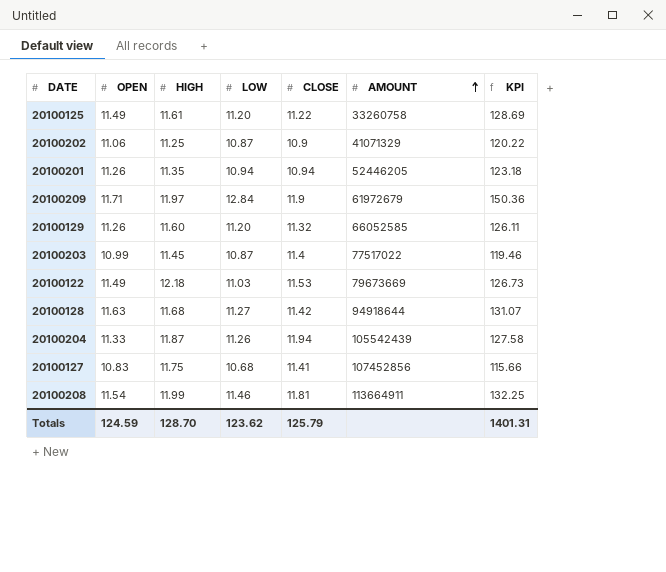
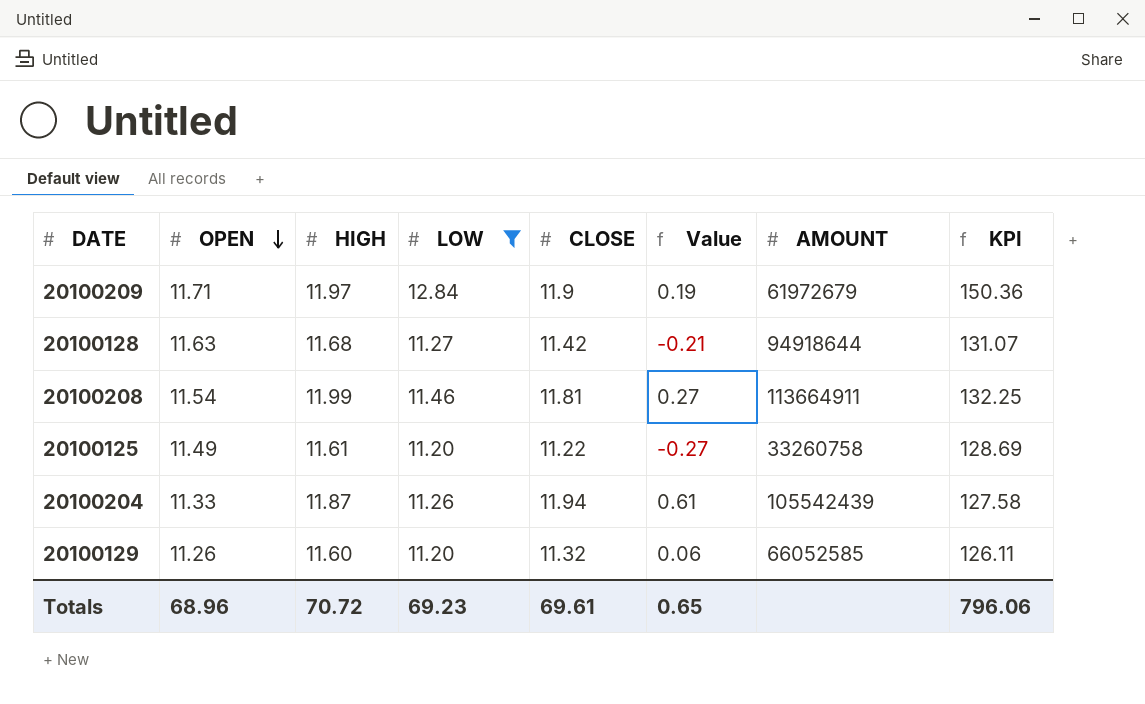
filter: none -> LOW >= 11.20
row order: AMOUNT ascending -> OPEN descending
column Value | formula: none -> [CLOSE] - [OPEN]
Totals | OPEN: 124.59 -> 68.96
Totals | HIGH: 128.70 -> 70.72
Totals | LOW: 123.62 -> 69.23
Totals | CLOSE: 125.79 -> 69.61
Totals | KPI: 1401.31 -> 796.06

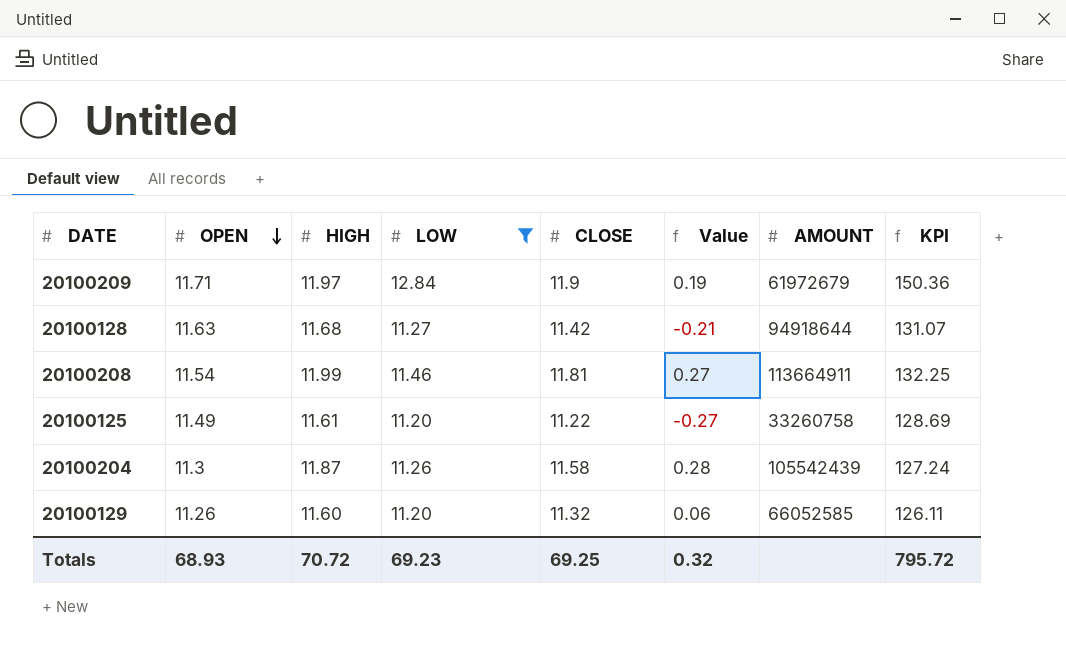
20100204 | OPEN: 11.33 -> 11.3
20100204 | CLOSE: 11.94 -> 11.58
20100204 | Value: 0.61 -> 0.28
20100204 | KPI: 127.58 -> 127.24
Totals | OPEN: 68.96 -> 68.93
Totals | CLOSE: 69.61 -> 69.25
Totals | Value: 0.65 -> 0.32
Totals | KPI: 796.06 -> 795.72

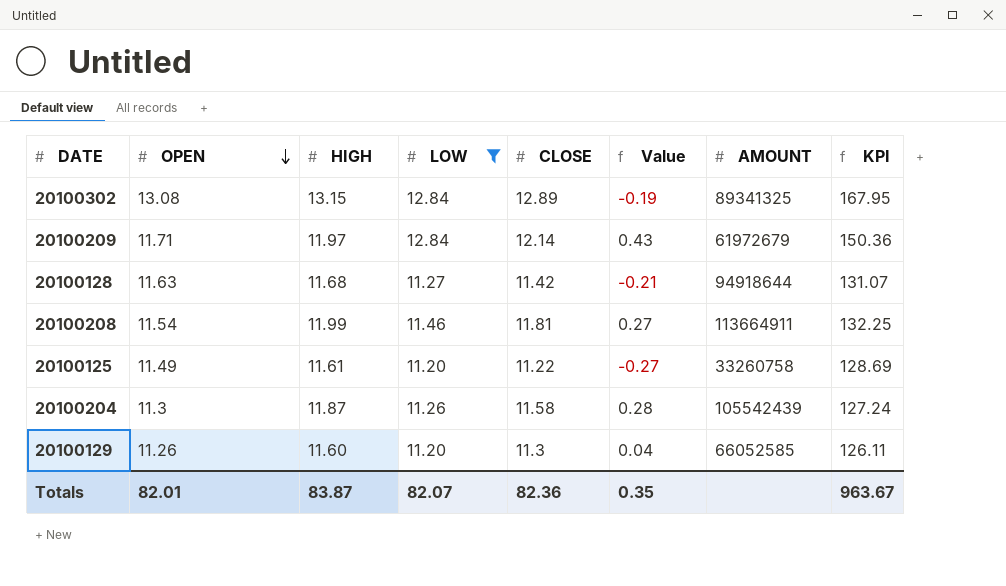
row 20100302: none -> 13.08 | 13.15 | 12.84 | 12.89 | -0.19 | 89341325 | 167.95
20100209 | CLOSE: 11.9 -> 12.14
20100209 | Value: 0.19 -> 0.43
20100129 | CLOSE: 11.32 -> 11.3
20100129 | Value: 0.06 -> 0.04
Totals | OPEN: 68.93 -> 82.01
Totals | HIGH: 70.72 -> 83.87
Totals | LOW: 69.23 -> 82.07
Totals | CLOSE: 69.25 -> 82.36
Totals | Value: 0.32 -> 0.35
Totals | KPI: 795.72 -> 963.67

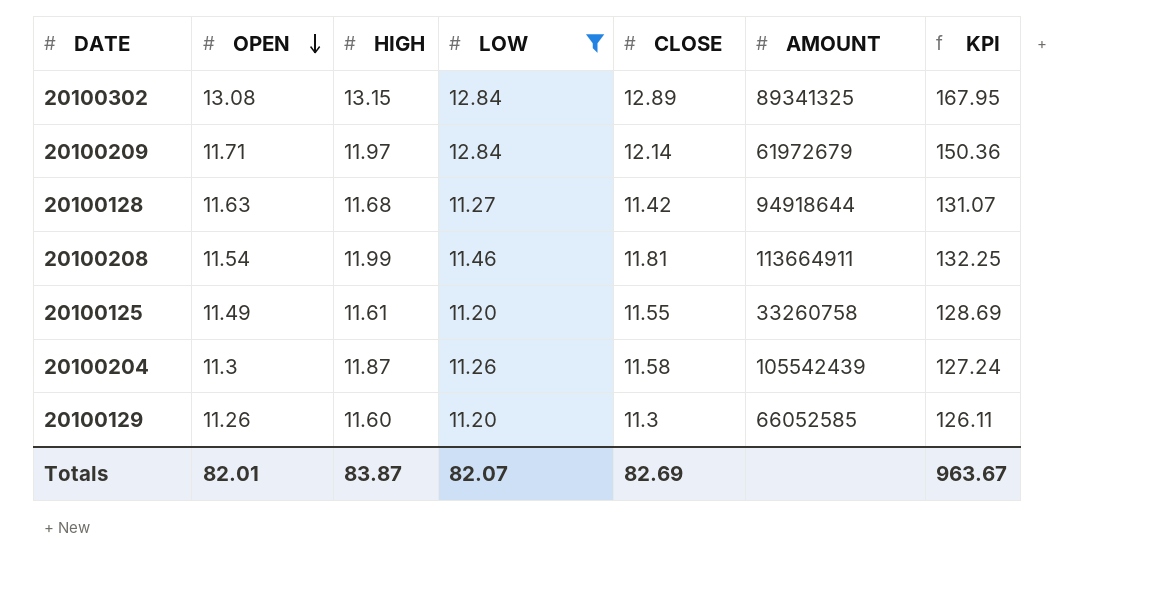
column Value | formula: [CLOSE] - [OPEN] -> none
20100125 | CLOSE: 11.22 -> 11.55
Totals | CLOSE: 82.36 -> 82.69

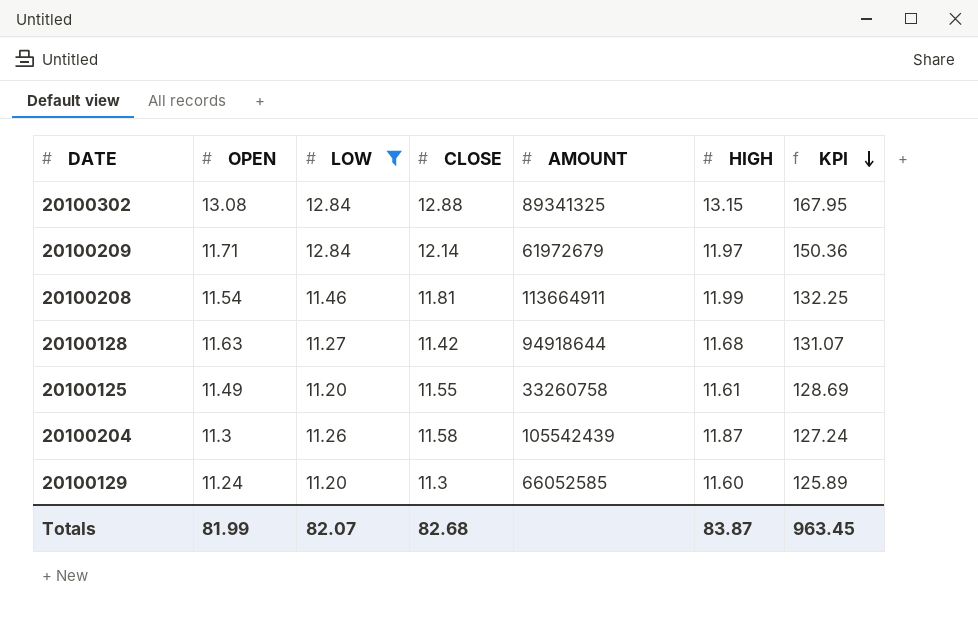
row order: OPEN descending -> KPI descending
column HIGH | position: 3 -> 6
20100302 | CLOSE: 12.89 -> 12.88
20100129 | OPEN: 11.26 -> 11.24
20100129 | KPI: 126.11 -> 125.89
Totals | OPEN: 82.01 -> 81.99
Totals | CLOSE: 82.69 -> 82.68
Totals | KPI: 963.67 -> 963.45

